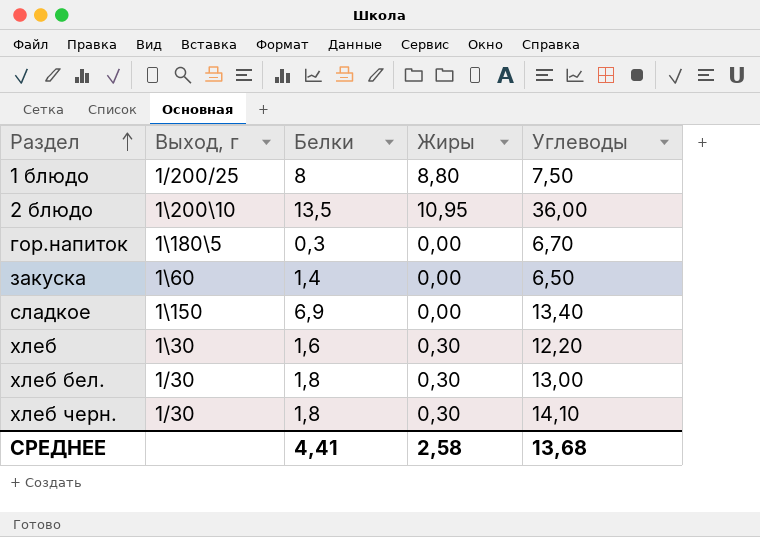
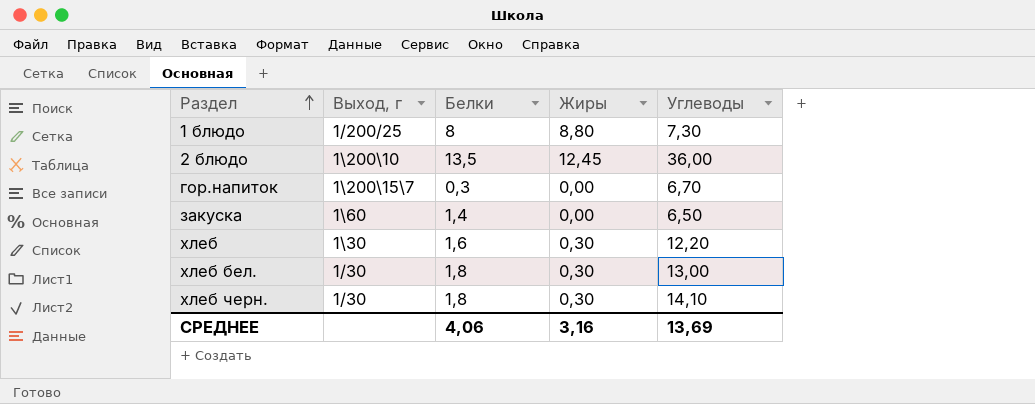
row сладкое: 1\150 | 6,9 | 0,00 | 13,40 -> none
1 блюдо | Углеводы: 7,50 -> 7,30
2 блюдо | Жиры: 10,95 -> 12,45
гор.напиток | Выход, г: 1\180\5 -> 1\200\15\7
СРЕДНЕЕ | Белки: 4,41 -> 4,06
СРЕДНЕЕ | Жиры: 2,58 -> 3,16
СРЕДНЕЕ | Углеводы: 13,68 -> 13,69

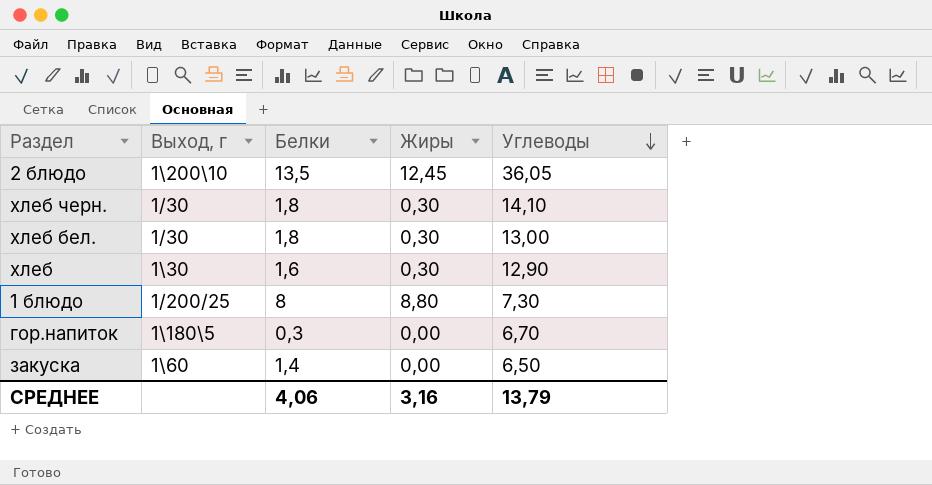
row order: Раздел ascending -> Углеводы descending
2 блюдо | Углеводы: 36,00 -> 36,05
хлеб | Углеводы: 12,20 -> 12,90
гор.напиток | Выход, г: 1\200\15\7 -> 1\180\5
СРЕДНЕЕ | Углеводы: 13,69 -> 13,79

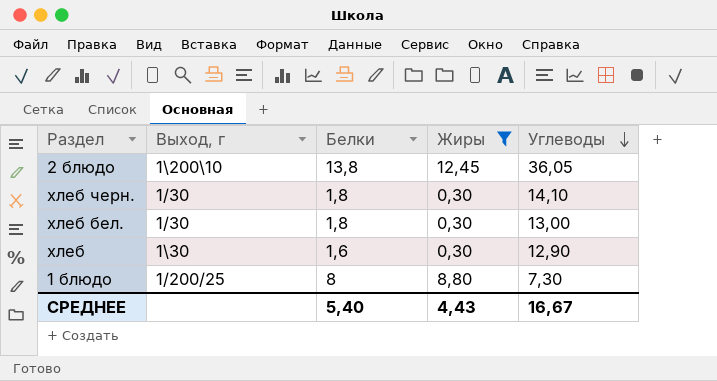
filter: none -> Жиры != 0,00
2 блюдо | Белки: 13,5 -> 13,8
СРЕДНЕЕ | Белки: 4,06 -> 5,40
СРЕДНЕЕ | Жиры: 3,16 -> 4,43
СРЕДНЕЕ | Углеводы: 13,79 -> 16,67

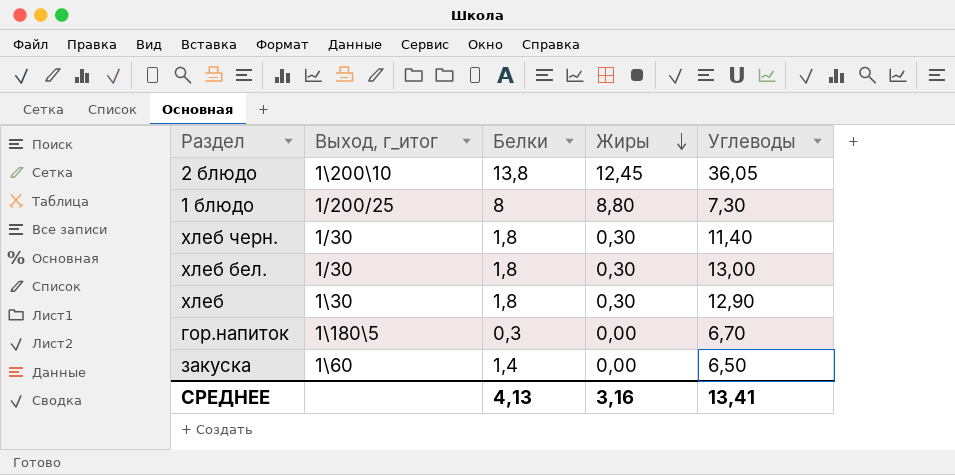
filter: Жиры != 0,00 -> none
row order: Углеводы descending -> Жиры descending
column name: Выход, г -> Выход, г_итог
хлеб черн. | Углеводы: 14,10 -> 11,40
хлеб | Белки: 1,6 -> 1,8
СРЕДНЕЕ | Белки: 5,40 -> 4,13
СРЕДНЕЕ | Жиры: 4,43 -> 3,16
СРЕДНЕЕ | Углеводы: 16,67 -> 13,41

